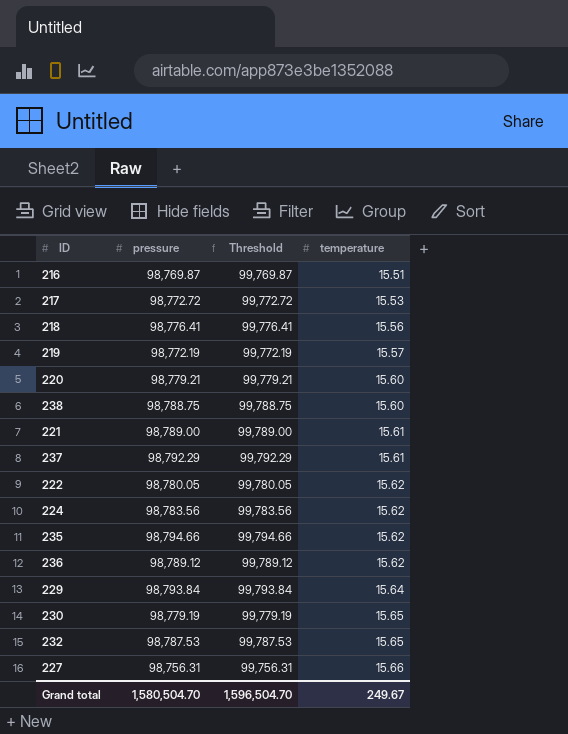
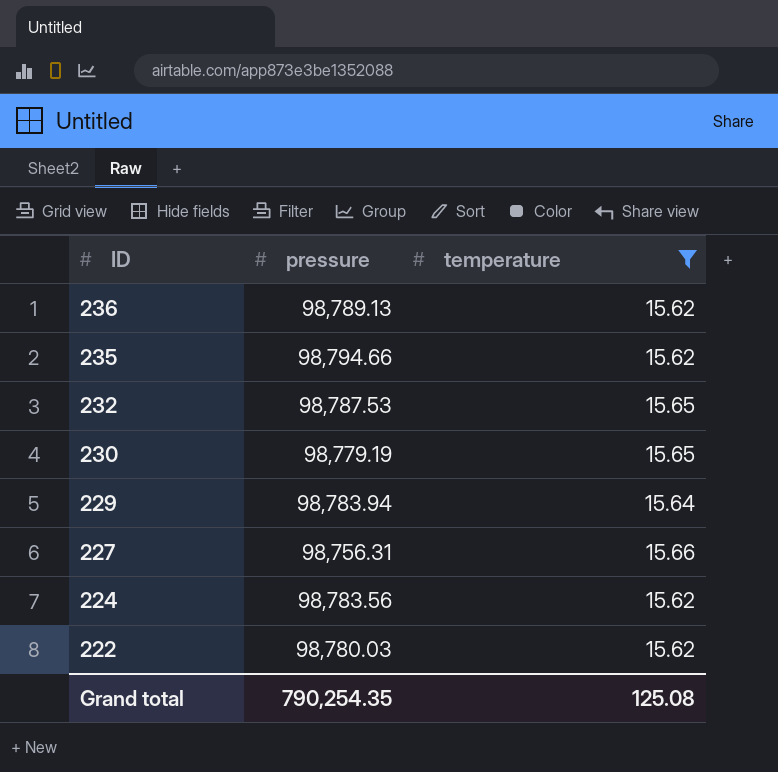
filter: none -> temperature >= 15.62
row order: temperature ascending -> ID descending
column Threshold | formula: [pressure] + 1000 -> none
236 | pressure: 98,789.12 -> 98,789.13
229 | pressure: 98,793.84 -> 98,783.94
222 | pressure: 98,780.05 -> 98,780.03
Grand total | pressure: 1,580,504.70 -> 790,254.35
Grand total | temperature: 249.67 -> 125.08

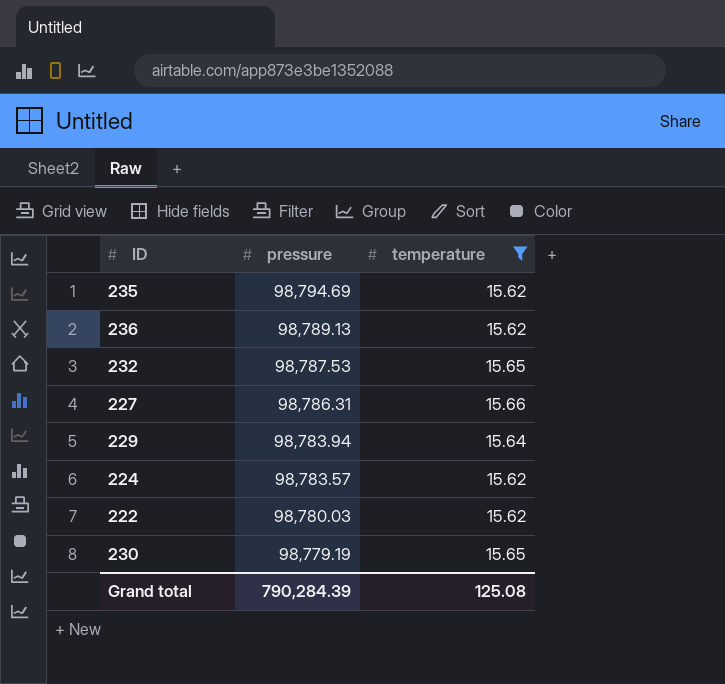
row order: ID descending -> pressure descending
235 | pressure: 98,794.66 -> 98,794.69
227 | pressure: 98,756.31 -> 98,786.31
224 | pressure: 98,783.56 -> 98,783.57
Grand total | pressure: 790,254.35 -> 790,284.39

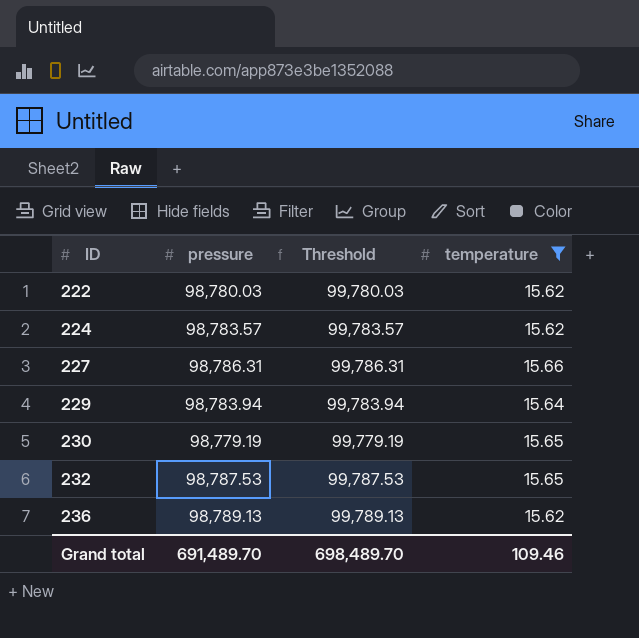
row order: pressure descending -> ID ascending
column Threshold | formula: none -> [pressure] + 1000
row 235: 98,794.69 | 15.62 -> none
Grand total | pressure: 790,284.39 -> 691,489.70
Grand total | temperature: 125.08 -> 109.46

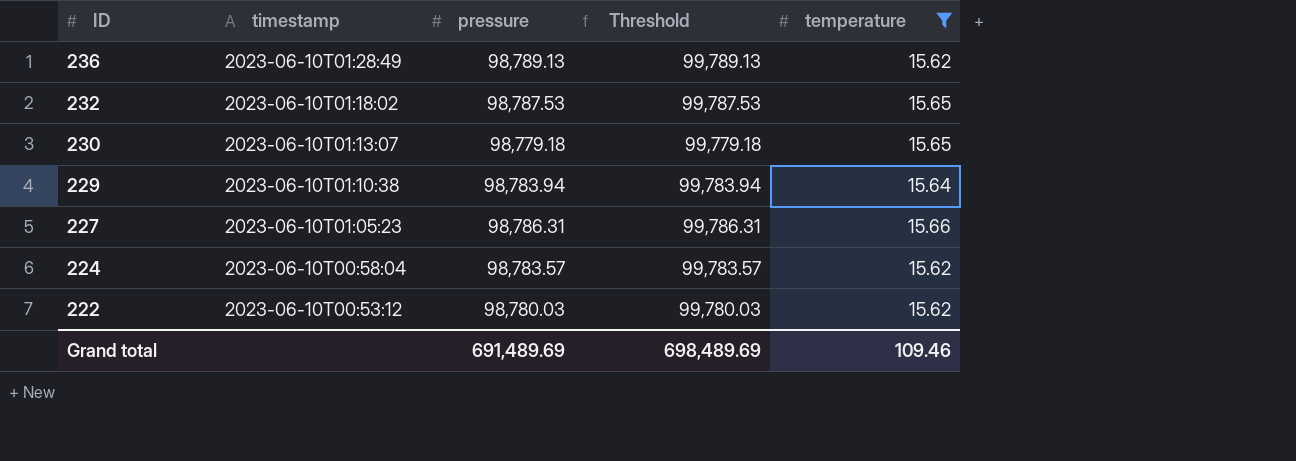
row order: ID ascending -> ID descending
column timestamp | position: none -> 2
230 | pressure: 98,779.19 -> 98,779.18
230 | Threshold: 99,779.19 -> 99,779.18
Grand total | pressure: 691,489.70 -> 691,489.69
Grand total | Threshold: 698,489.70 -> 698,489.69

